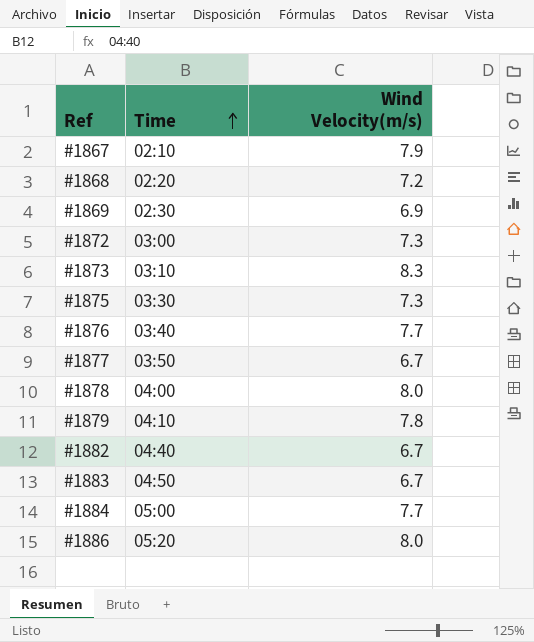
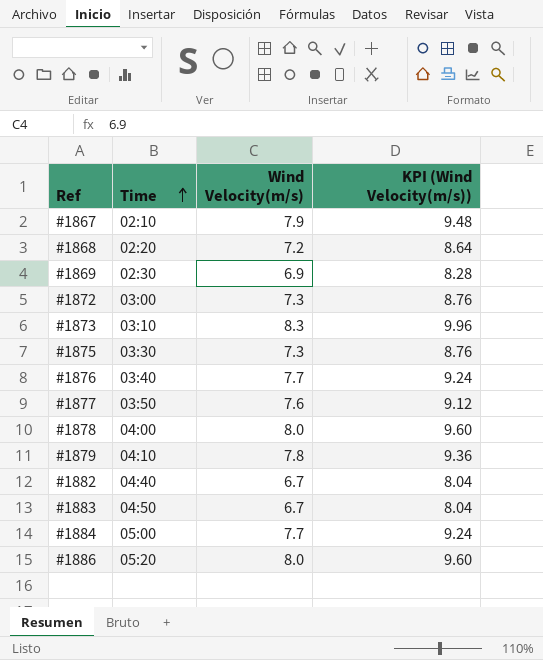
column KPI (Wind Velocity(m/s)) | formula: none -> [Wind Velocity(m/s)] * 1.2
#1877 | Wind Velocity(m/s): 6.7 -> 7.6

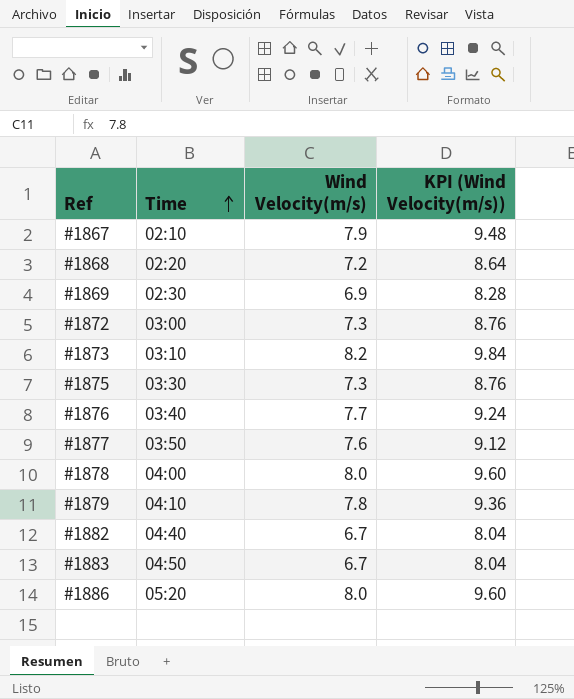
row #1884: 05:00 | 7.7 | 9.24 -> none
#1873 | Wind Velocity(m/s): 8.3 -> 8.2
#1873 | KPI (Wind Velocity(m/s)): 9.96 -> 9.84

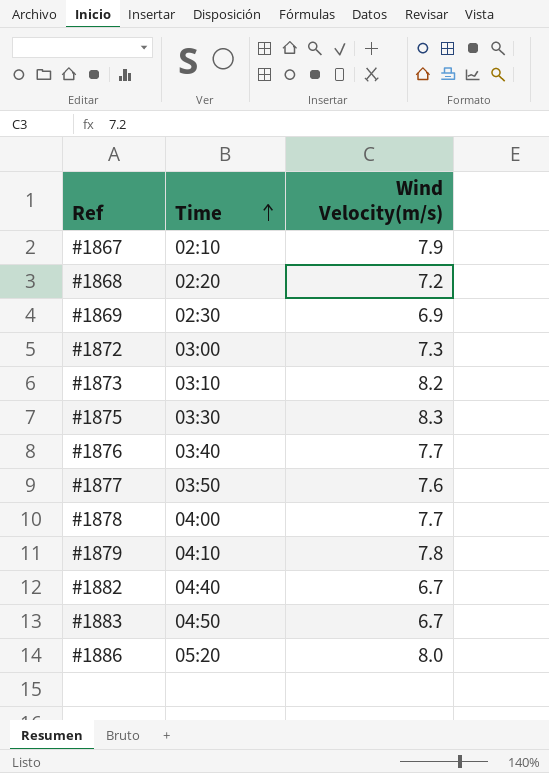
column KPI (Wind Velocity(m/s)) | formula: [Wind Velocity(m/s)] * 1.2 -> none
#1875 | Wind Velocity(m/s): 7.3 -> 8.3
#1878 | Wind Velocity(m/s): 8.0 -> 7.7

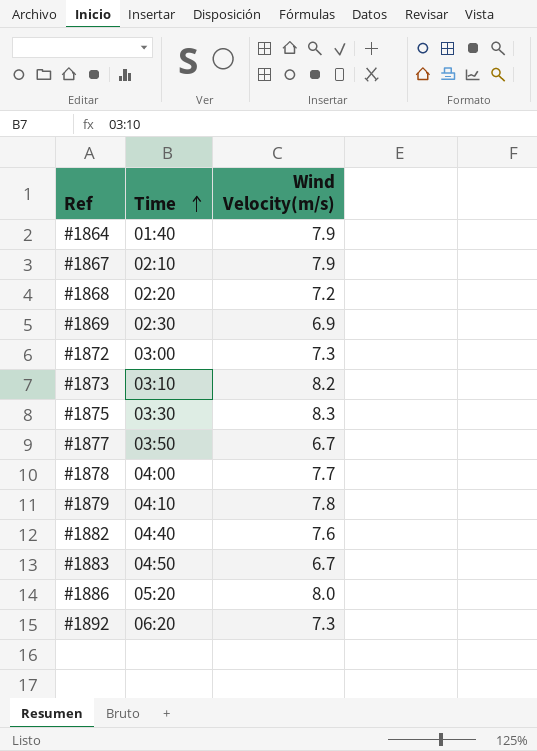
row #1876: 03:40 | 7.7 -> none
row #1864: none -> 01:40 | 7.9
#1877 | Wind Velocity(m/s): 7.6 -> 6.7
#1882 | Wind Velocity(m/s): 6.7 -> 7.6
row #1892: none -> 06:20 | 7.3

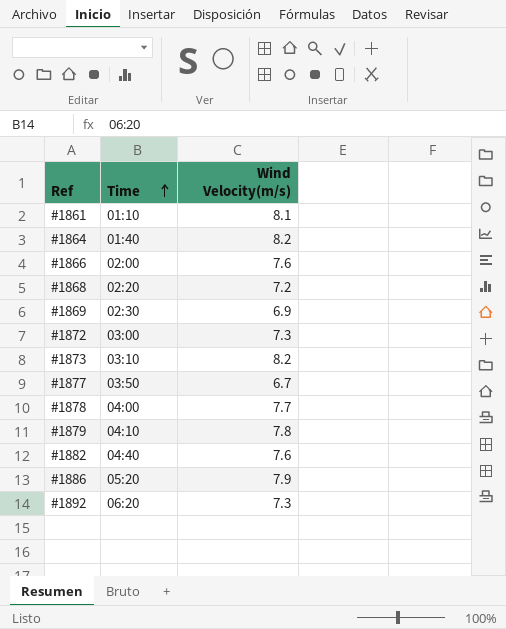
row #1867: 02:10 | 7.9 -> none
row #1875: 03:30 | 8.3 -> none
row #1883: 04:50 | 6.7 -> none
row #1861: none -> 01:10 | 8.1
#1864 | Wind Velocity(m/s): 7.9 -> 8.2
row #1866: none -> 02:00 | 7.6
#1886 | Wind Velocity(m/s): 8.0 -> 7.9

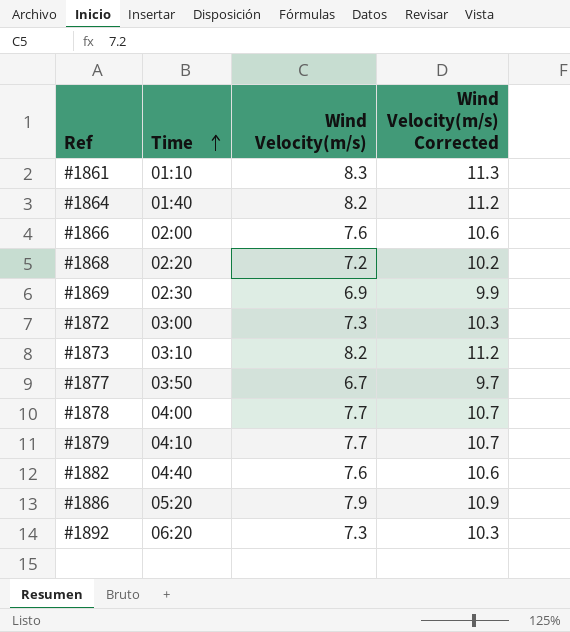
column Wind Velocity(m/s) Corrected | formula: none -> [Wind Velocity(m/s)] + 3
#1861 | Wind Velocity(m/s): 8.1 -> 8.3
#1879 | Wind Velocity(m/s): 7.8 -> 7.7

